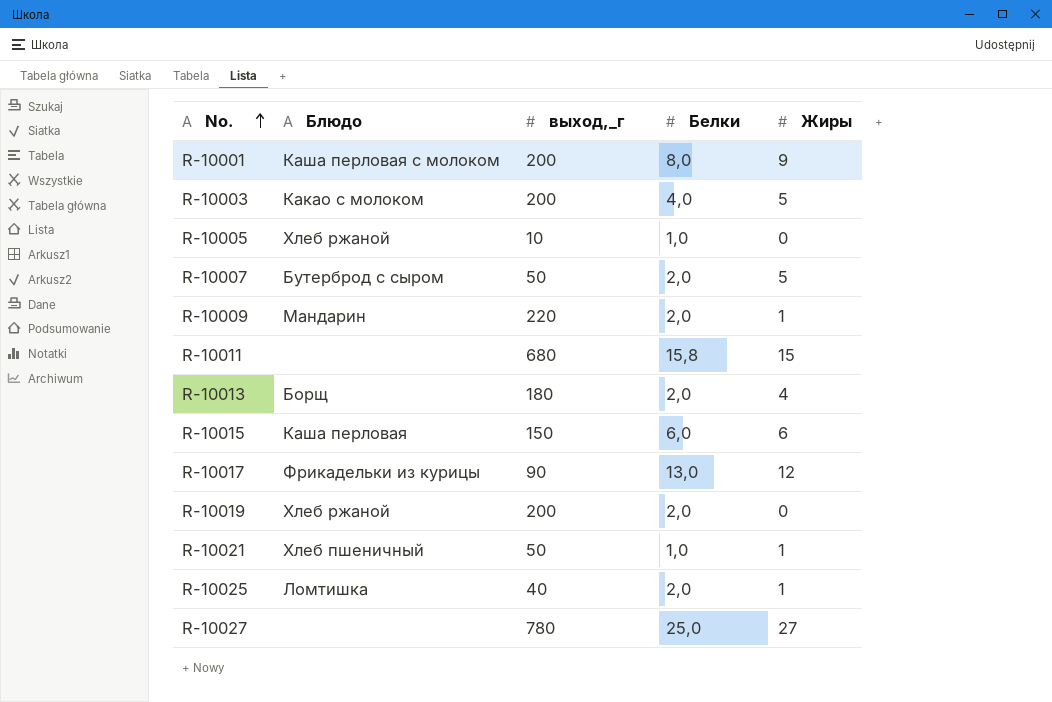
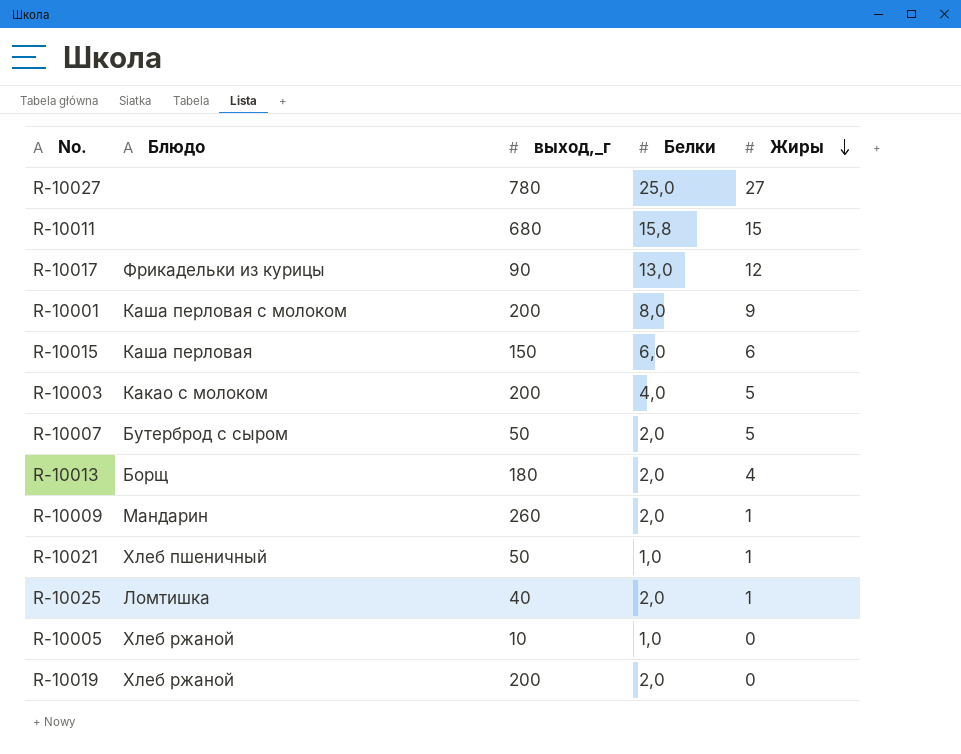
row order: No. ascending -> Жиры descending
R-10009 | выход,_г: 220 -> 260

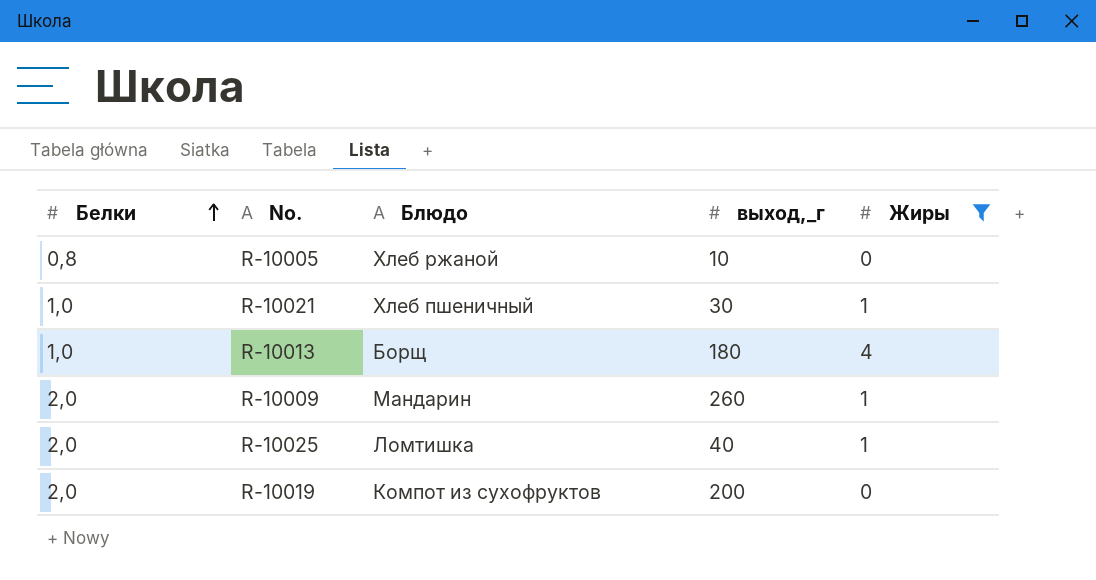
filter: none -> Жиры <= 4
row order: Жиры descending -> Белки ascending
column Белки | position: 4 -> 1
R-10005 | Белки: 1,0 -> 0,8
R-10021 | выход,_г: 50 -> 30
R-10013 | Белки: 2,0 -> 1,0
R-10019 | Блюдо: Хлеб ржаной -> Компот из сухофруктов

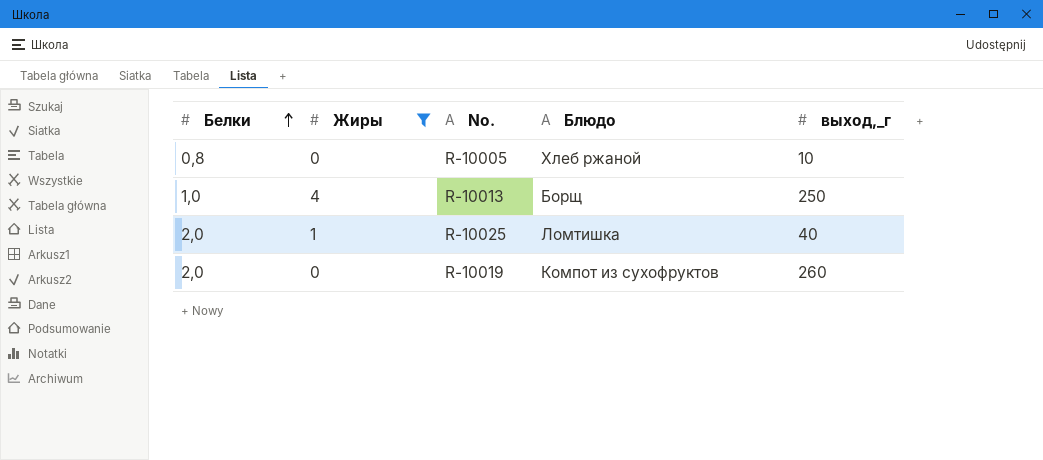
column Жиры | position: 5 -> 2
row R-10021: 1,0 | Хлеб пшеничный | 30 | 1 -> none
row R-10009: 2,0 | Мандарин | 260 | 1 -> none
R-10013 | выход,_г: 180 -> 250
R-10019 | выход,_г: 200 -> 260

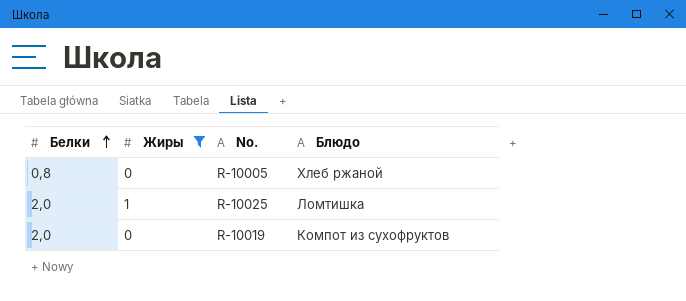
column выход,_г | position: 5 -> none
row R-10013: 1,0 | 4 | Борщ | 250 -> none

